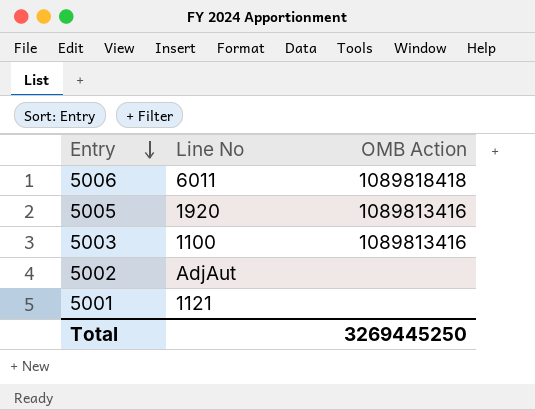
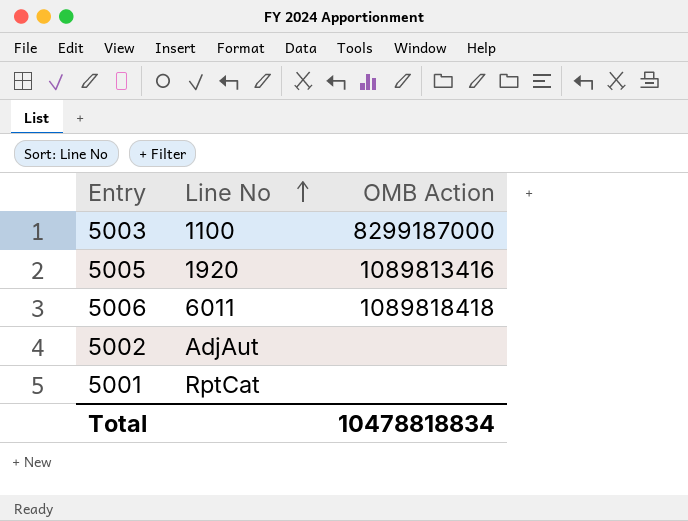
row order: Entry descending -> Line No ascending
5003 | OMB Action: 1089813416 -> 8299187000
5001 | Line No: 1121 -> RptCat
Total | OMB Action: 3269445250 -> 10478818834

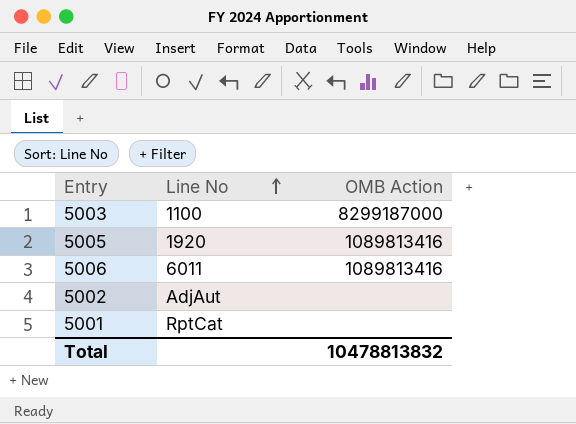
5006 | OMB Action: 1089818418 -> 1089813416
Total | OMB Action: 10478818834 -> 10478813832

